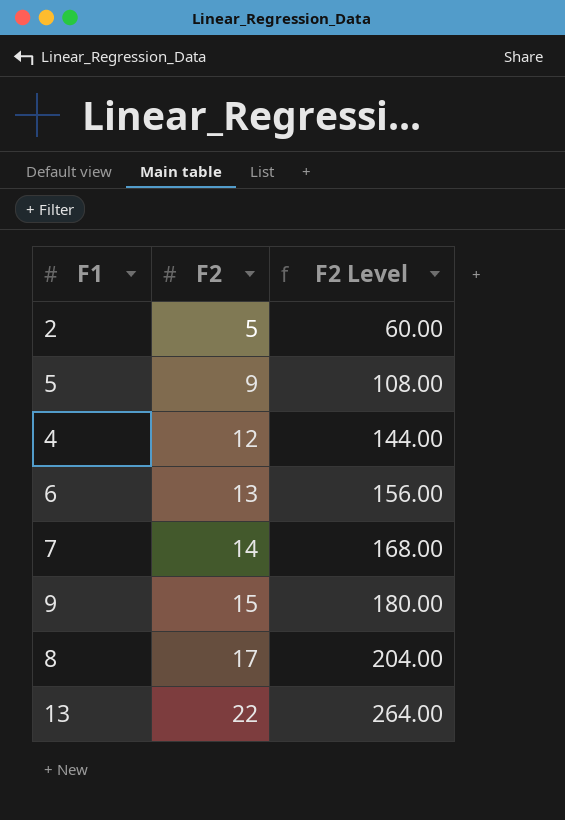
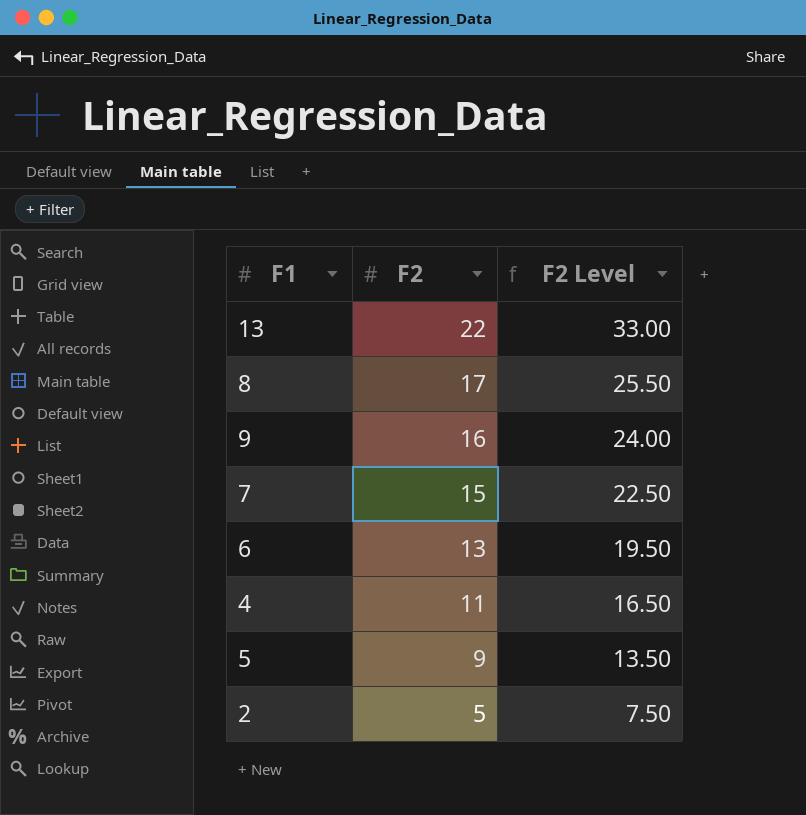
row order: F2 ascending -> F2 descending
column F2 Level | formula: [F2] * 12 -> [F2] * 1.5
9 | F2: 15 -> 16
7 | F2: 14 -> 15
4 | F2: 12 -> 11

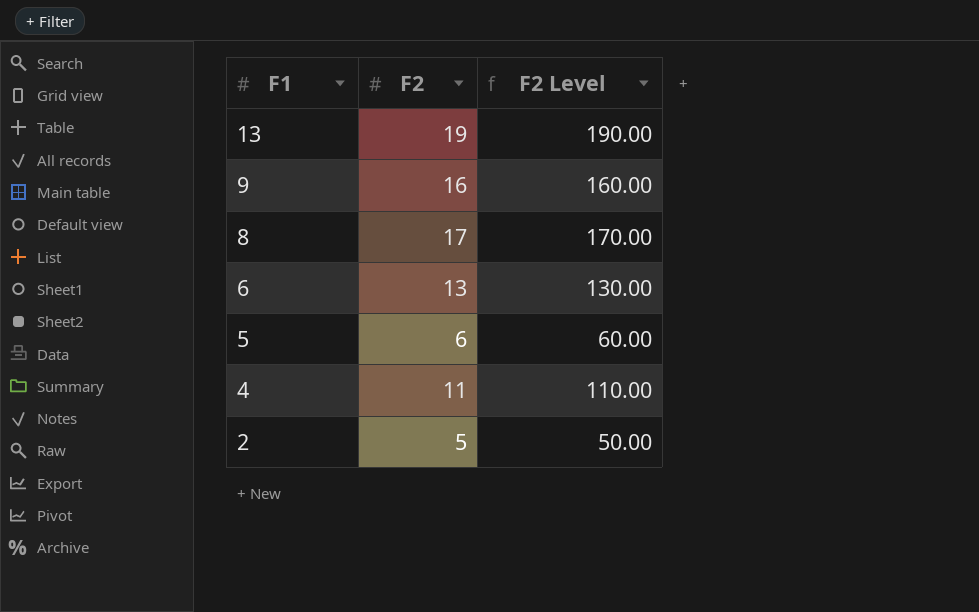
row order: F2 descending -> F1 descending
column F2 Level | formula: [F2] * 1.5 -> [F2] * 10
row 7: 15 | 22.50 -> none
13 | F2: 22 -> 19
5 | F2: 9 -> 6

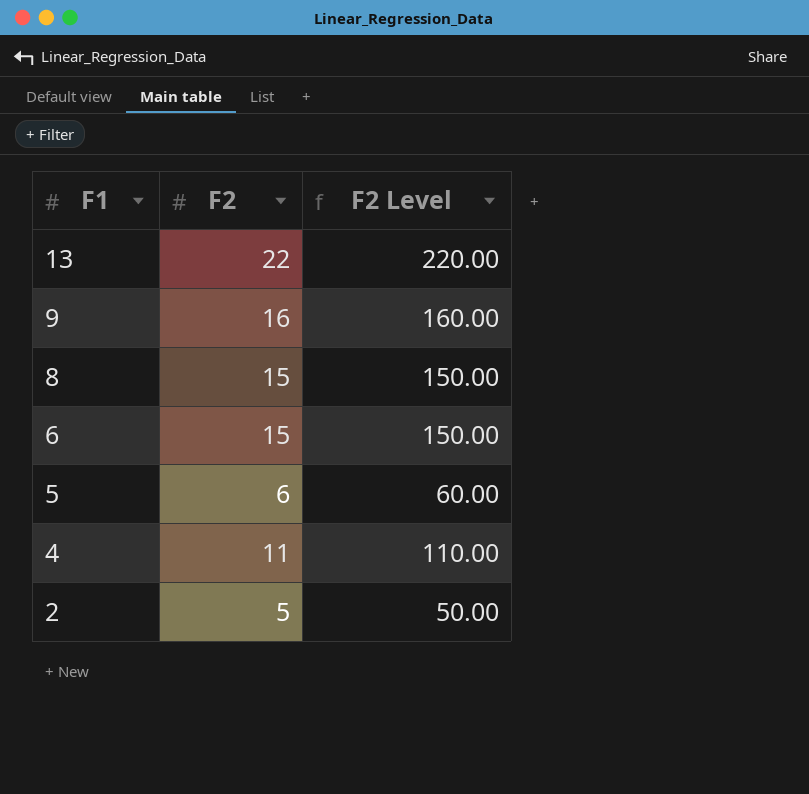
13 | F2: 19 -> 22
13 | F2 Level: 190.00 -> 220.00
8 | F2: 17 -> 15
8 | F2 Level: 170.00 -> 150.00
6 | F2: 13 -> 15
6 | F2 Level: 130.00 -> 150.00

